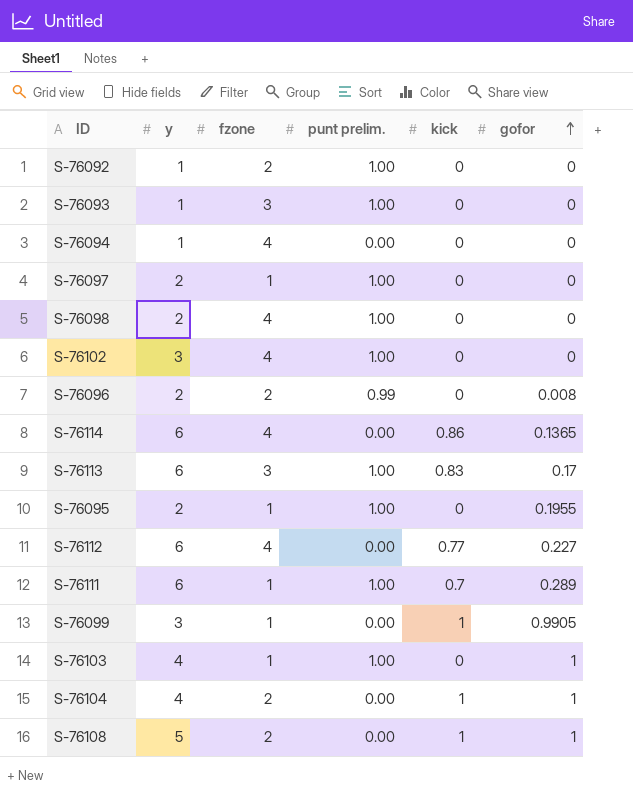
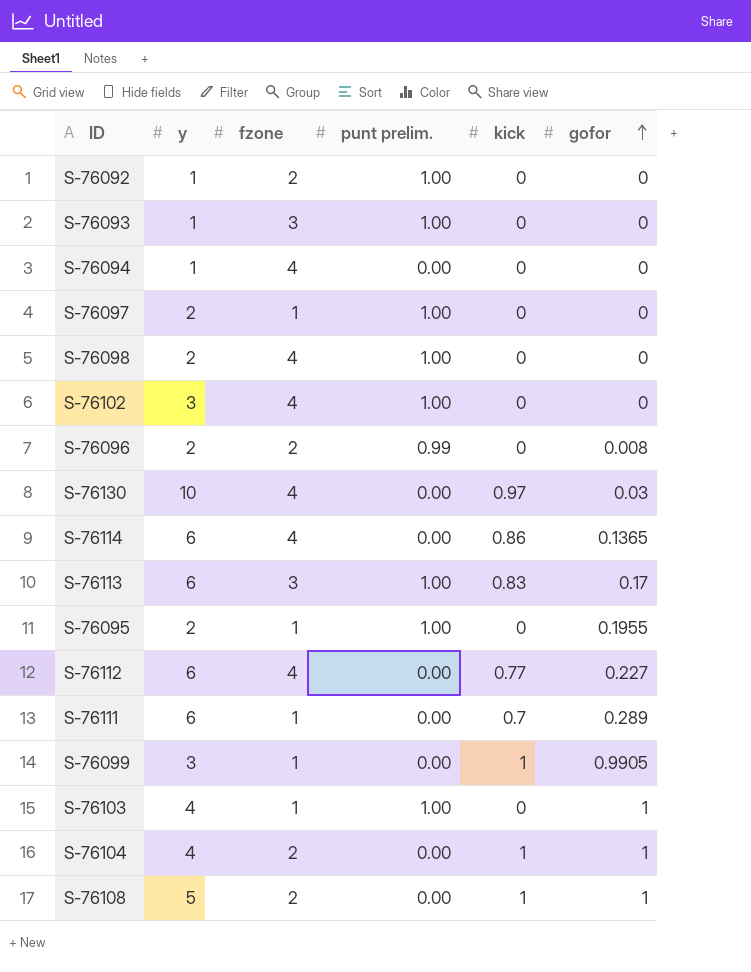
row S-76130: none -> 10 | 4 | 0.00 | 0.97 | 0.03
S-76111 | punt prelim.: 1.00 -> 0.00

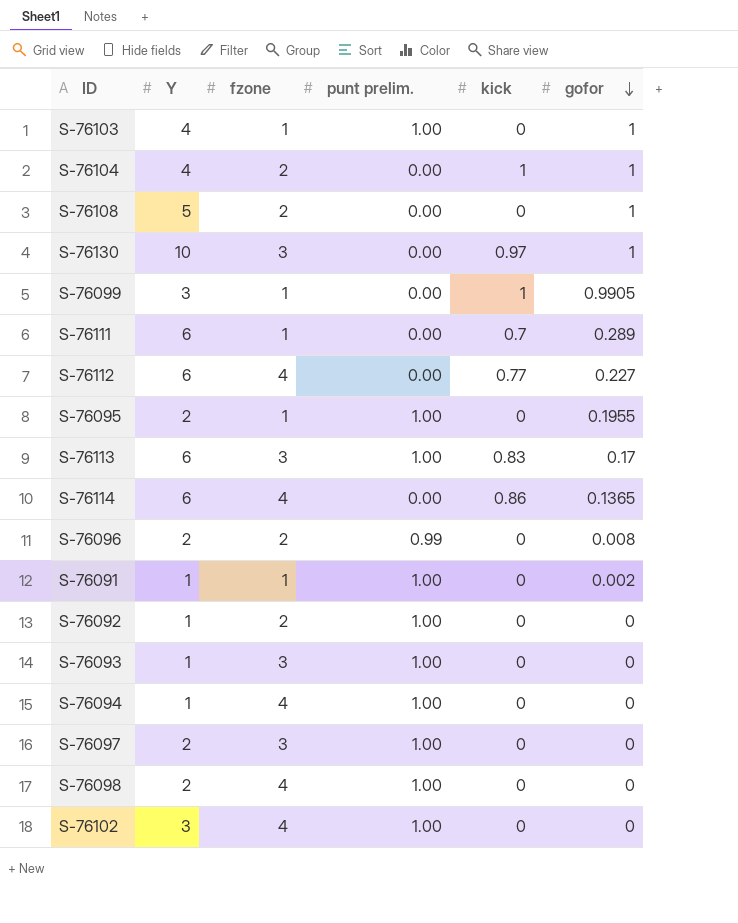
row order: gofor ascending -> gofor descending
column name: y -> Y
S-76108 | kick: 1 -> 0
S-76130 | fzone: 4 -> 3
S-76130 | gofor: 0.03 -> 1
row S-76091: none -> 1 | 1 | 1.00 | 0 | 0.002
S-76094 | punt prelim.: 0.00 -> 1.00
S-76097 | fzone: 1 -> 3

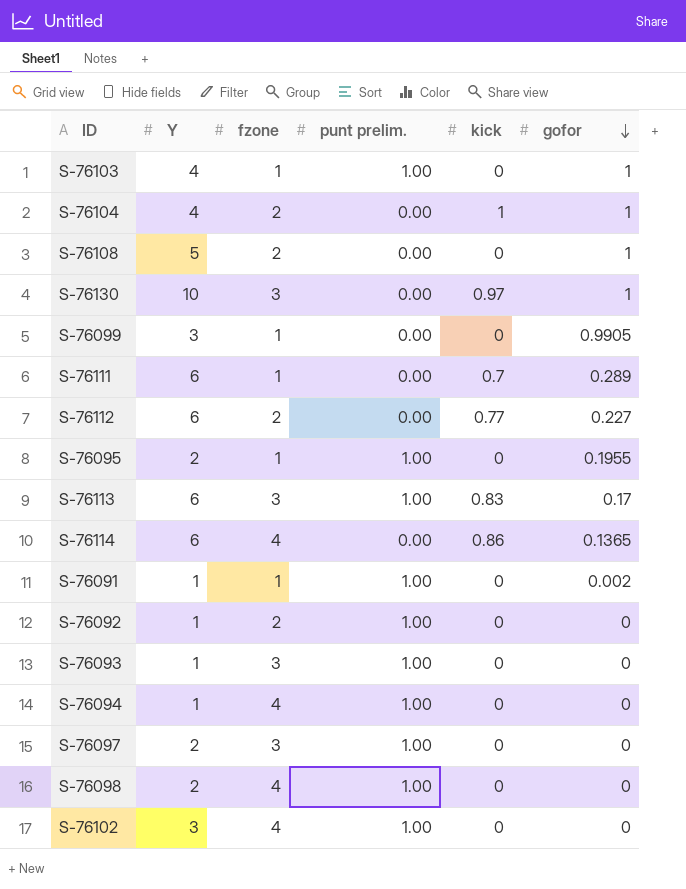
row S-76096: 2 | 2 | 0.99 | 0 | 0.008 -> none
S-76099 | kick: 1 -> 0
S-76112 | fzone: 4 -> 2

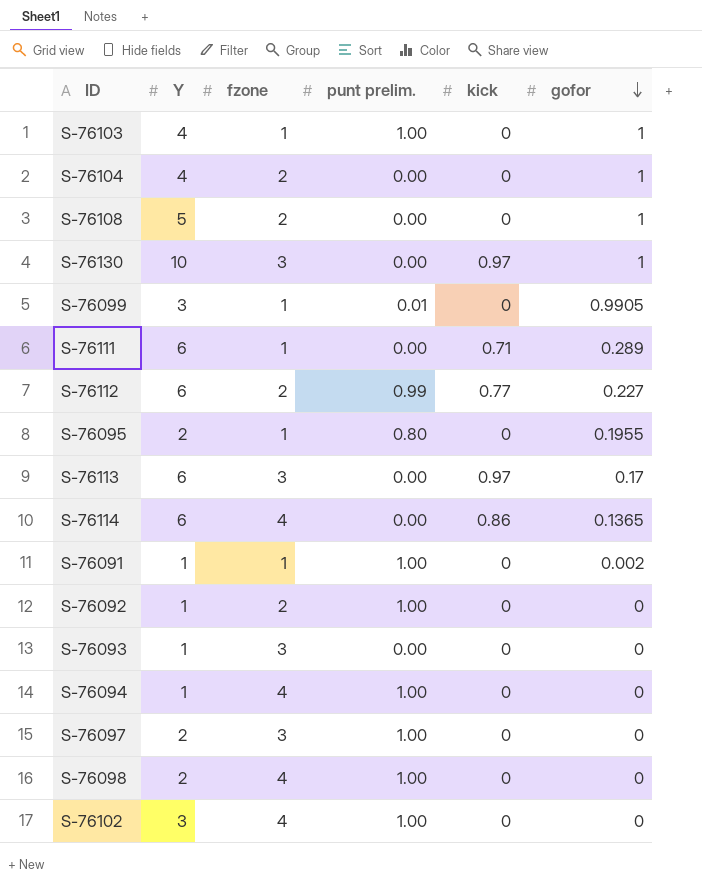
S-76104 | kick: 1 -> 0
S-76099 | punt prelim.: 0.00 -> 0.01
S-76111 | kick: 0.7 -> 0.71
S-76112 | punt prelim.: 0.00 -> 0.99
S-76095 | punt prelim.: 1.00 -> 0.80
S-76113 | punt prelim.: 1.00 -> 0.00
S-76113 | kick: 0.83 -> 0.97
S-76093 | punt prelim.: 1.00 -> 0.00

